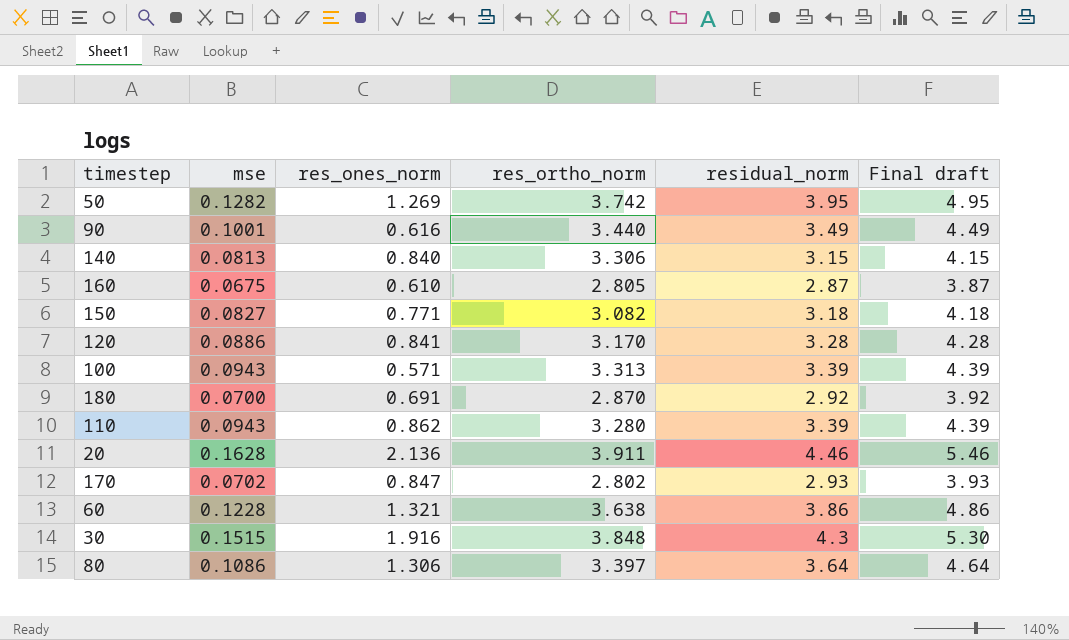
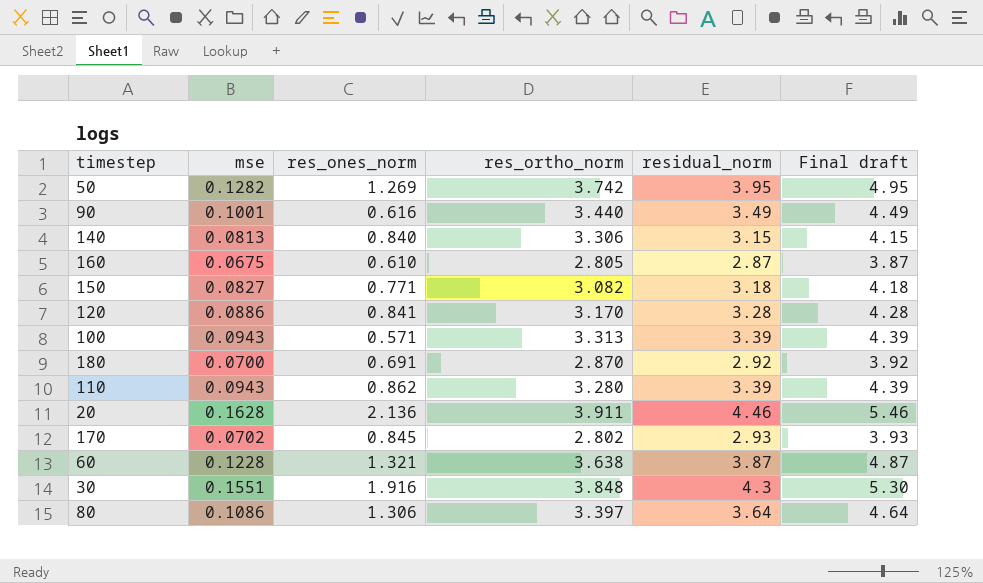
170 | res_ones_norm: 0.847 -> 0.845
60 | residual_norm: 3.86 -> 3.87
60 | Final draft: 4.86 -> 4.87
30 | mse: 0.1515 -> 0.1551

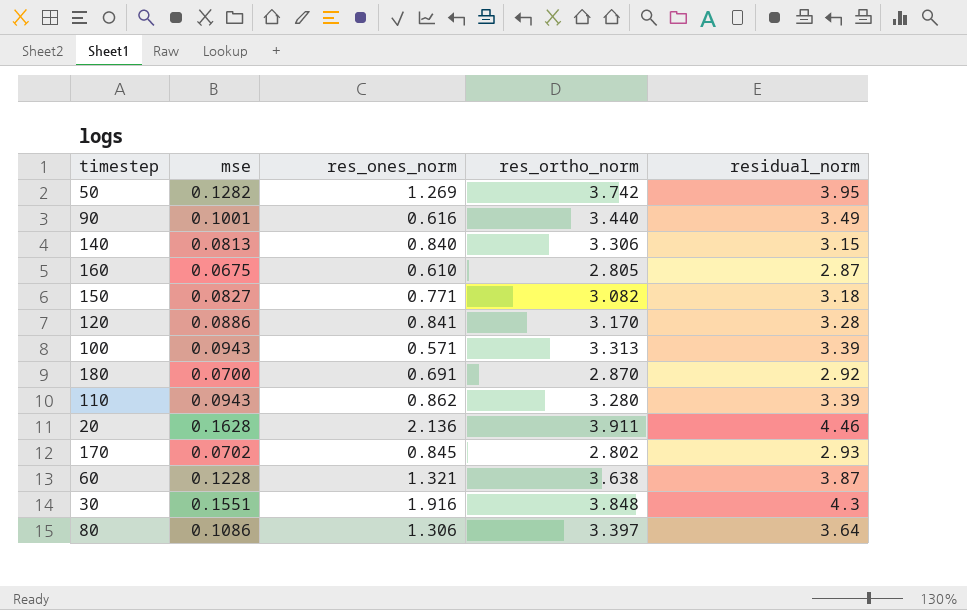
column Final draft | formula: [residual_norm] + 1 -> none

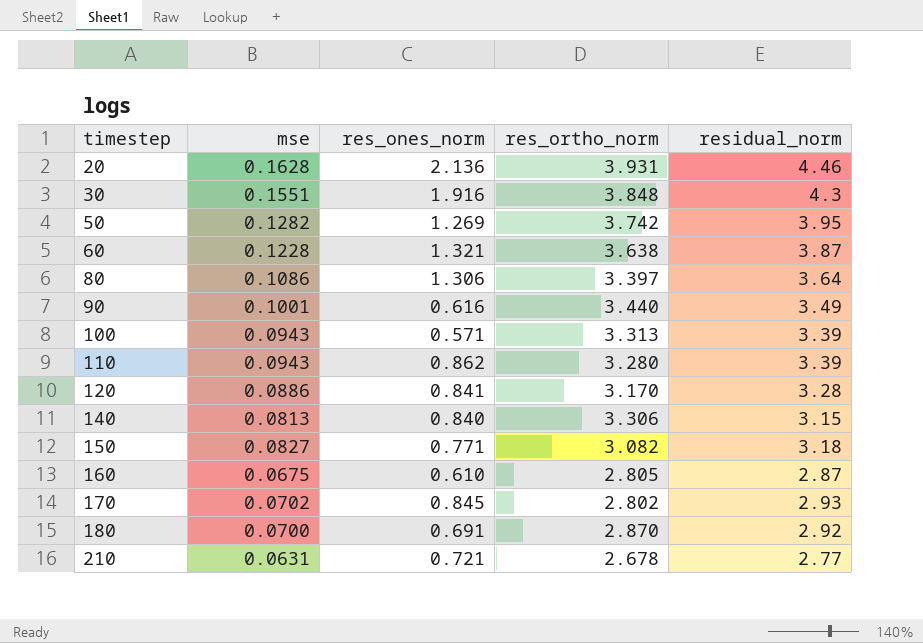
row order: none -> timestep ascending
20 | res_ortho_norm: 3.911 -> 3.931
row 210: none -> 0.0631 | 0.721 | 2.678 | 2.77

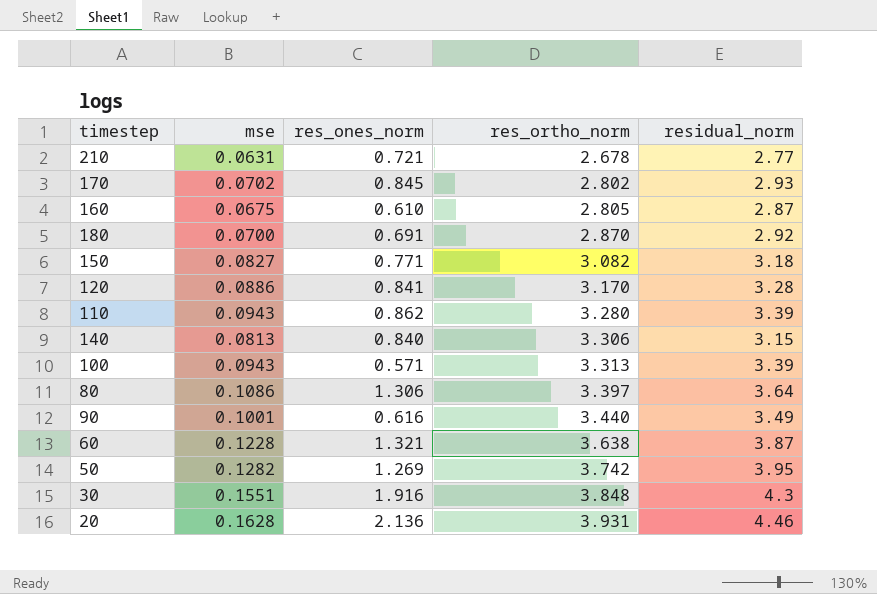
row order: timestep ascending -> res_ortho_norm ascending

